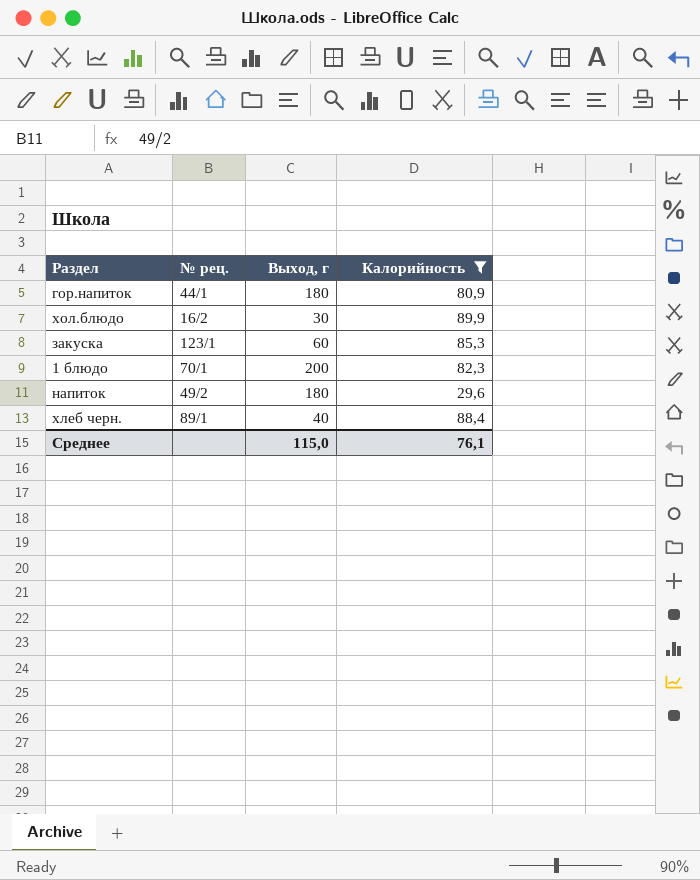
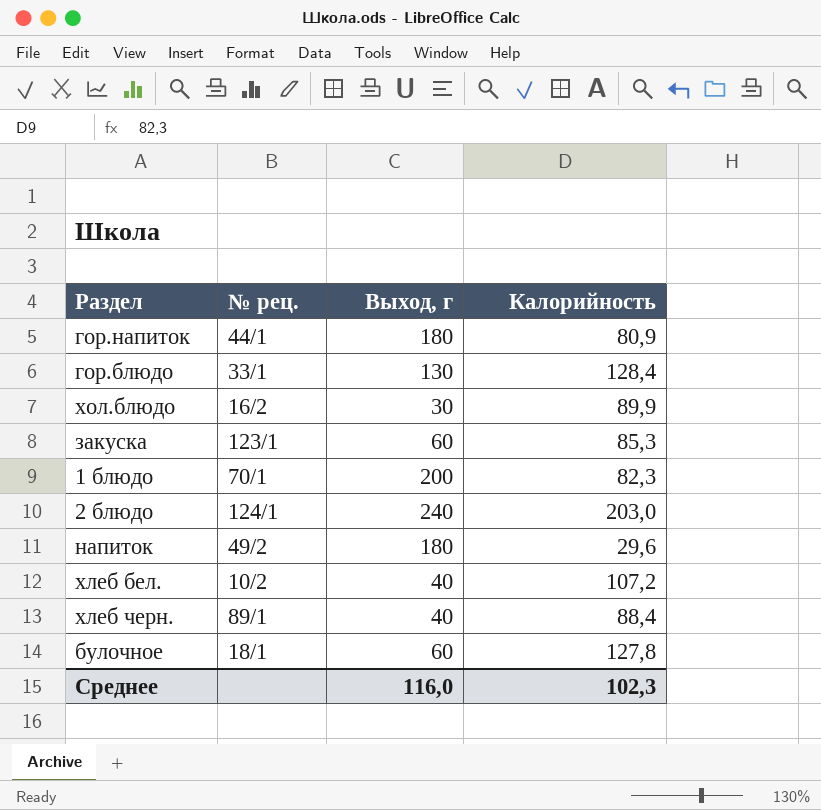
filter: Калорийность <= 89,9 -> none
Среднее | Выход, г: 115,0 -> 116,0
Среднее | Калорийность: 76,1 -> 102,3

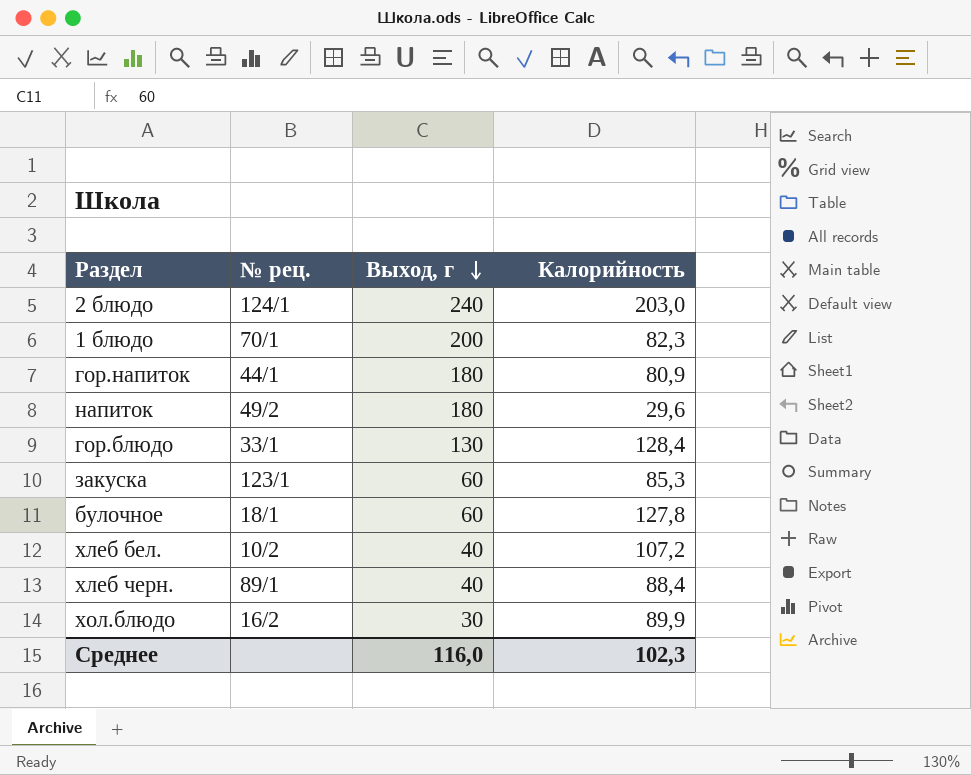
row order: none -> Выход, г descending

